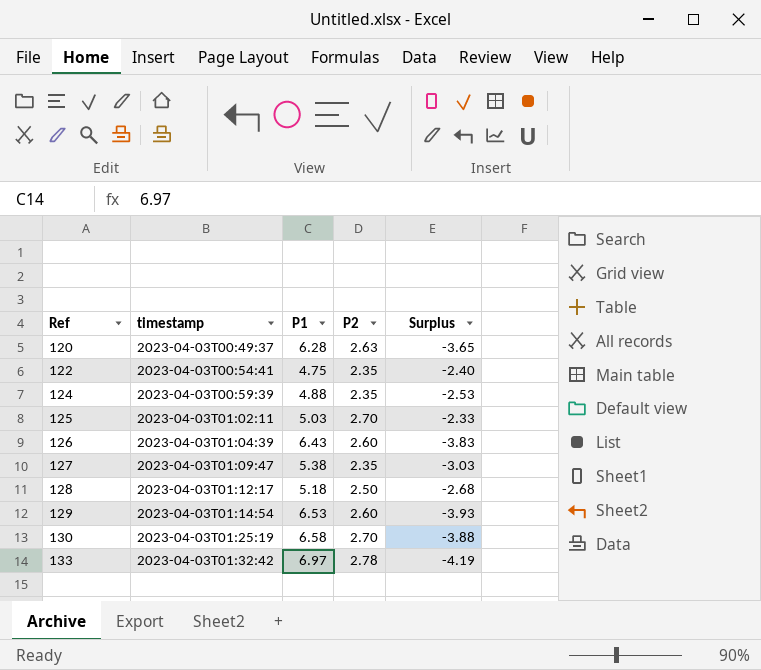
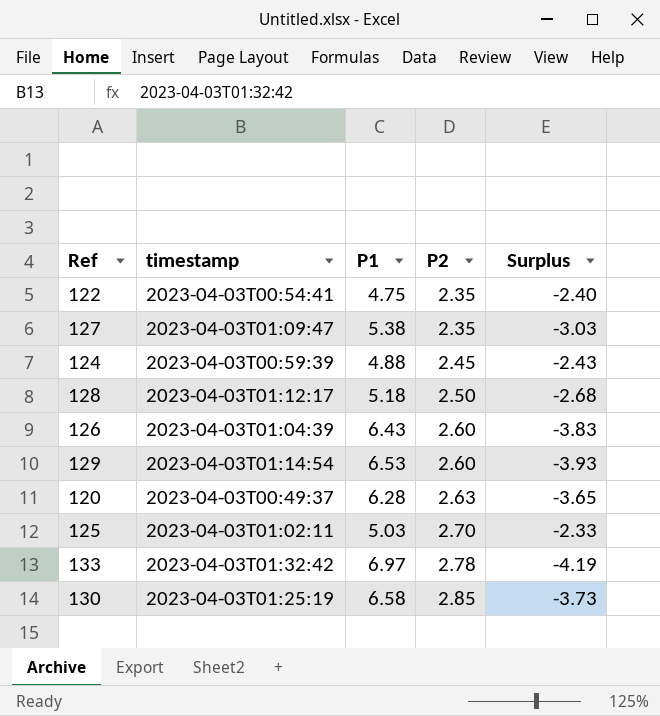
row order: Ref ascending -> P2 ascending
124 | P2: 2.35 -> 2.45
124 | Surplus: -2.53 -> -2.43
130 | P2: 2.70 -> 2.85
130 | Surplus: -3.88 -> -3.73

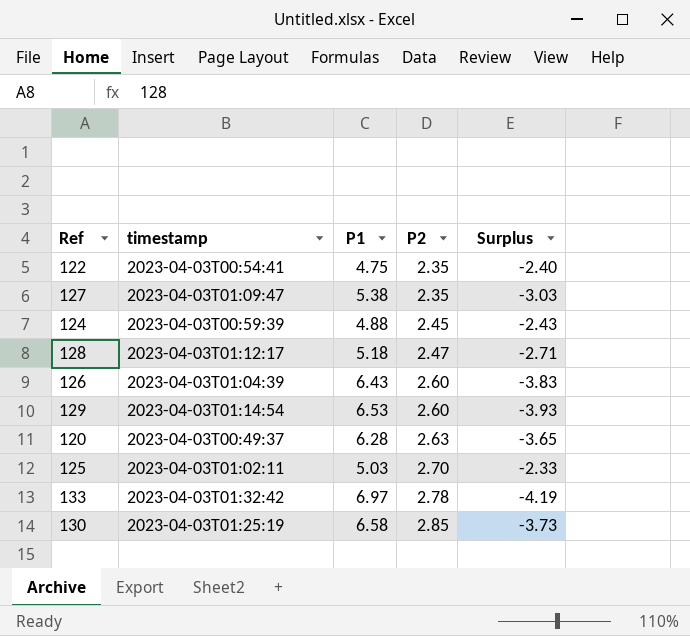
128 | P2: 2.50 -> 2.47
128 | Surplus: -2.68 -> -2.71

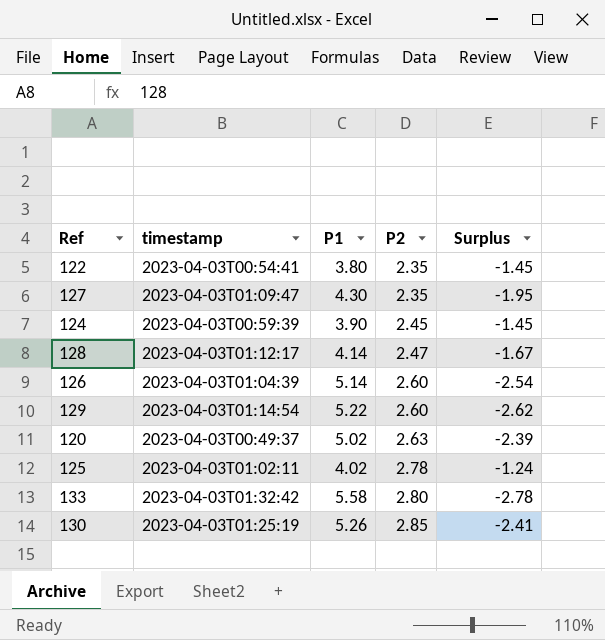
122 | P1: 4.75 -> 3.80
122 | Surplus: -2.40 -> -1.45
127 | P1: 5.38 -> 4.30
127 | Surplus: -3.03 -> -1.95
124 | P1: 4.88 -> 3.90
124 | Surplus: -2.43 -> -1.45
128 | P1: 5.18 -> 4.14
128 | Surplus: -2.71 -> -1.67
126 | P1: 6.43 -> 5.14
126 | Surplus: -3.83 -> -2.54
129 | P1: 6.53 -> 5.22
129 | Surplus: -3.93 -> -2.62
120 | P1: 6.28 -> 5.02
120 | Surplus: -3.65 -> -2.39
125 | P1: 5.03 -> 4.02
125 | P2: 2.70 -> 2.78
125 | Surplus: -2.33 -> -1.24
133 | P1: 6.97 -> 5.58
133 | P2: 2.78 -> 2.80
133 | Surplus: -4.19 -> -2.78
130 | P1: 6.58 -> 5.26
130 | Surplus: -3.73 -> -2.41

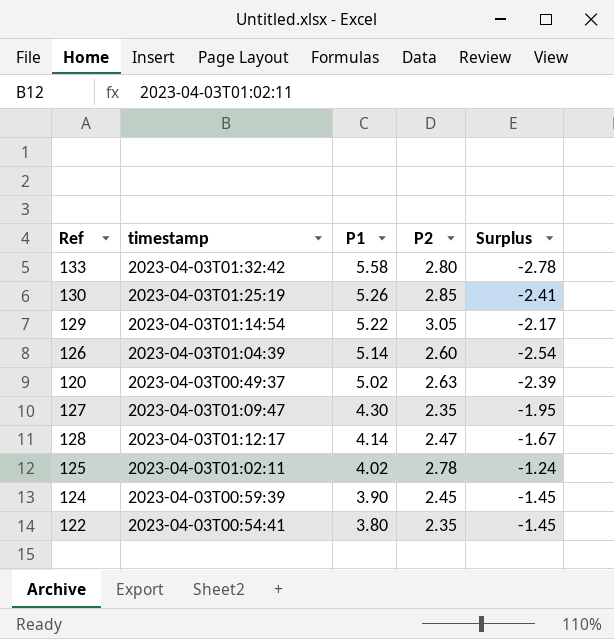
row order: P2 ascending -> P1 descending
129 | P2: 2.60 -> 3.05
129 | Surplus: -2.62 -> -2.17

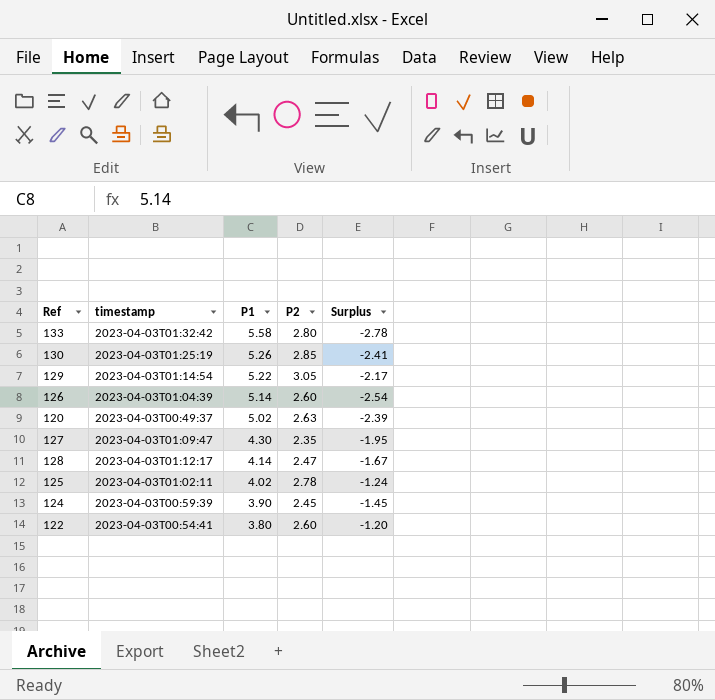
122 | P2: 2.35 -> 2.60
122 | Surplus: -1.45 -> -1.20

